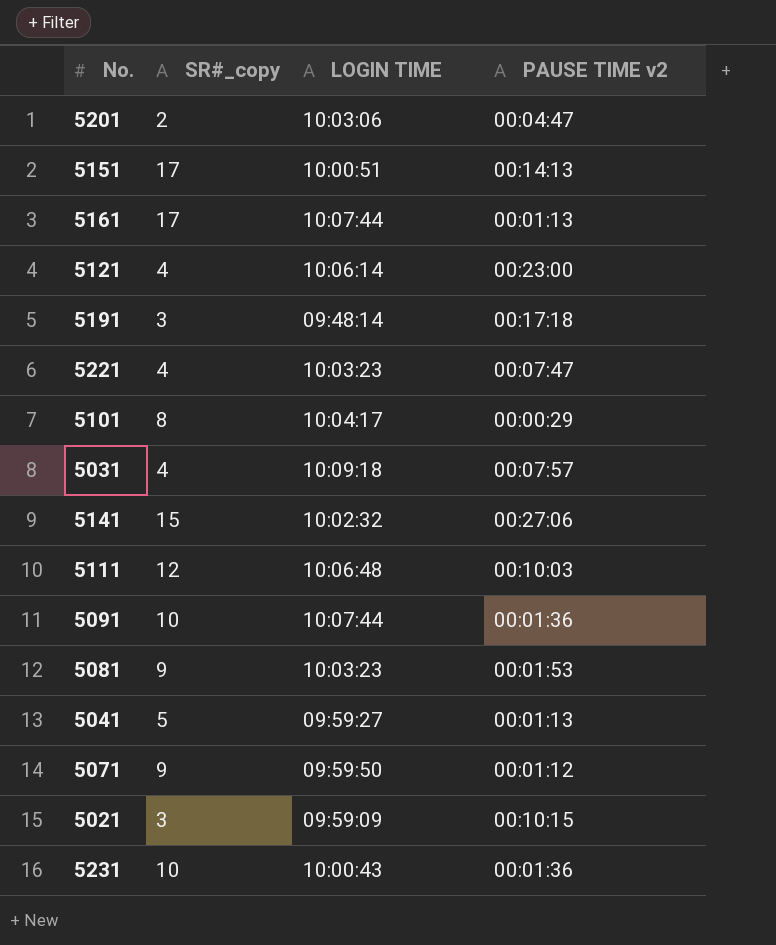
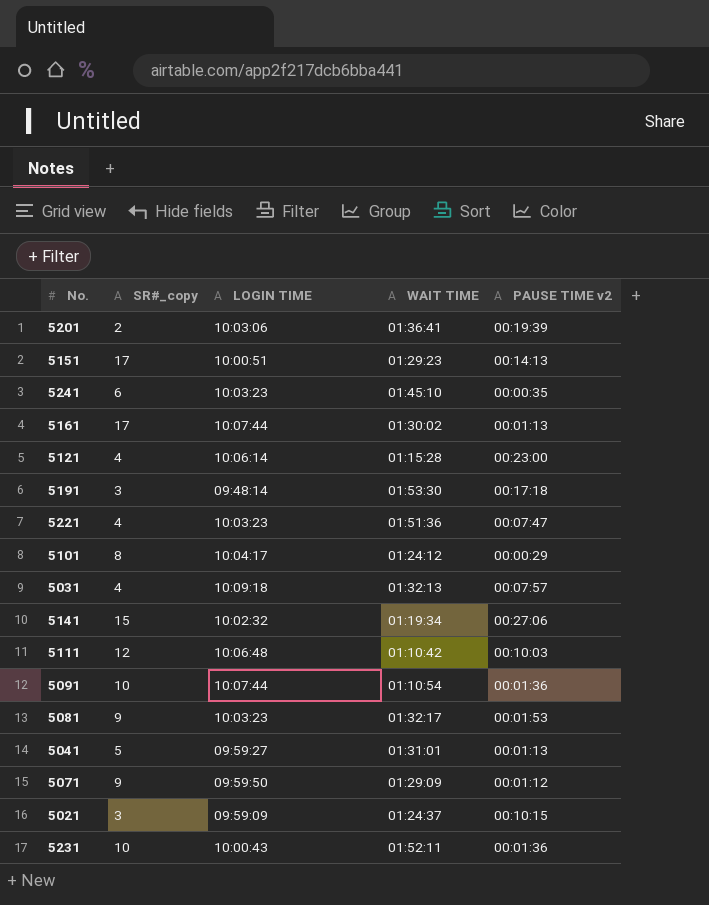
column WAIT TIME | position: none -> 4
5201 | PAUSE TIME v2: 00:04:47 -> 00:19:39
row 5241: none -> 6 | 10:03:23 | 01:45:10 | 00:00:35

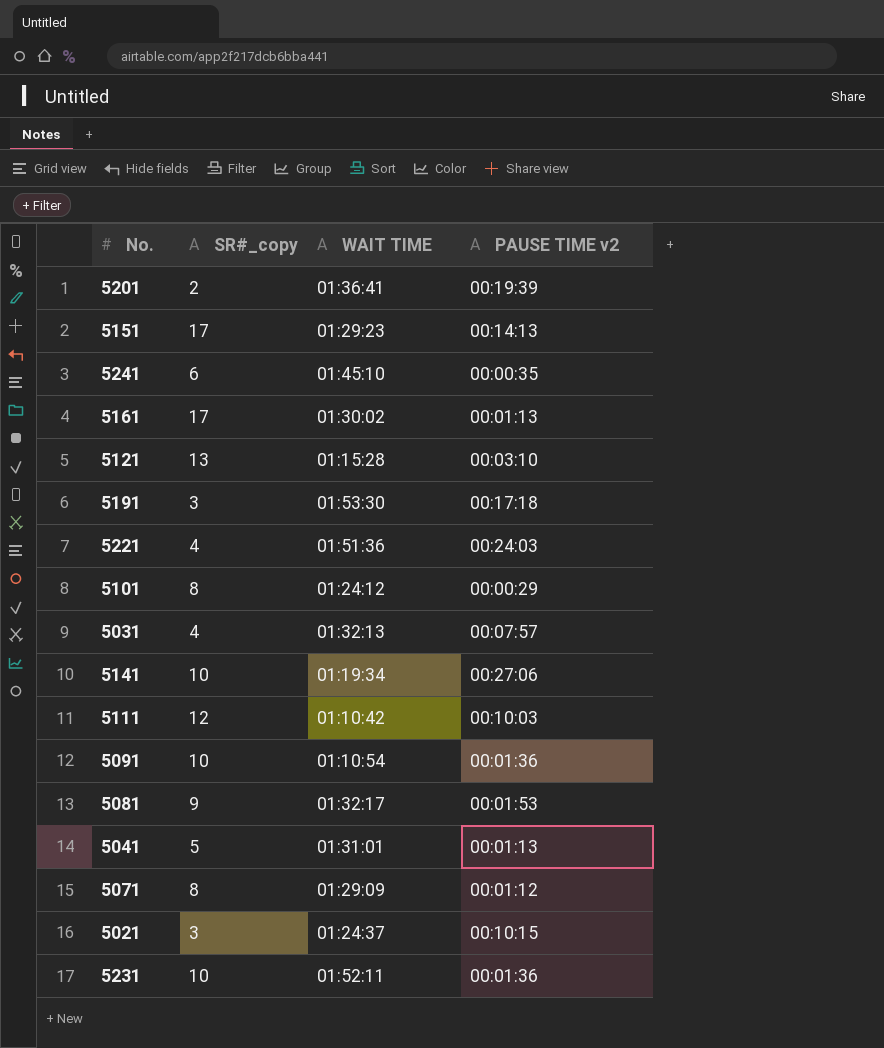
column LOGIN TIME | position: 3 -> none
5121 | SR#_copy: 4 -> 13
5121 | PAUSE TIME v2: 00:23:00 -> 00:03:10
5221 | PAUSE TIME v2: 00:07:47 -> 00:24:03
5141 | SR#_copy: 15 -> 10
5071 | SR#_copy: 9 -> 8

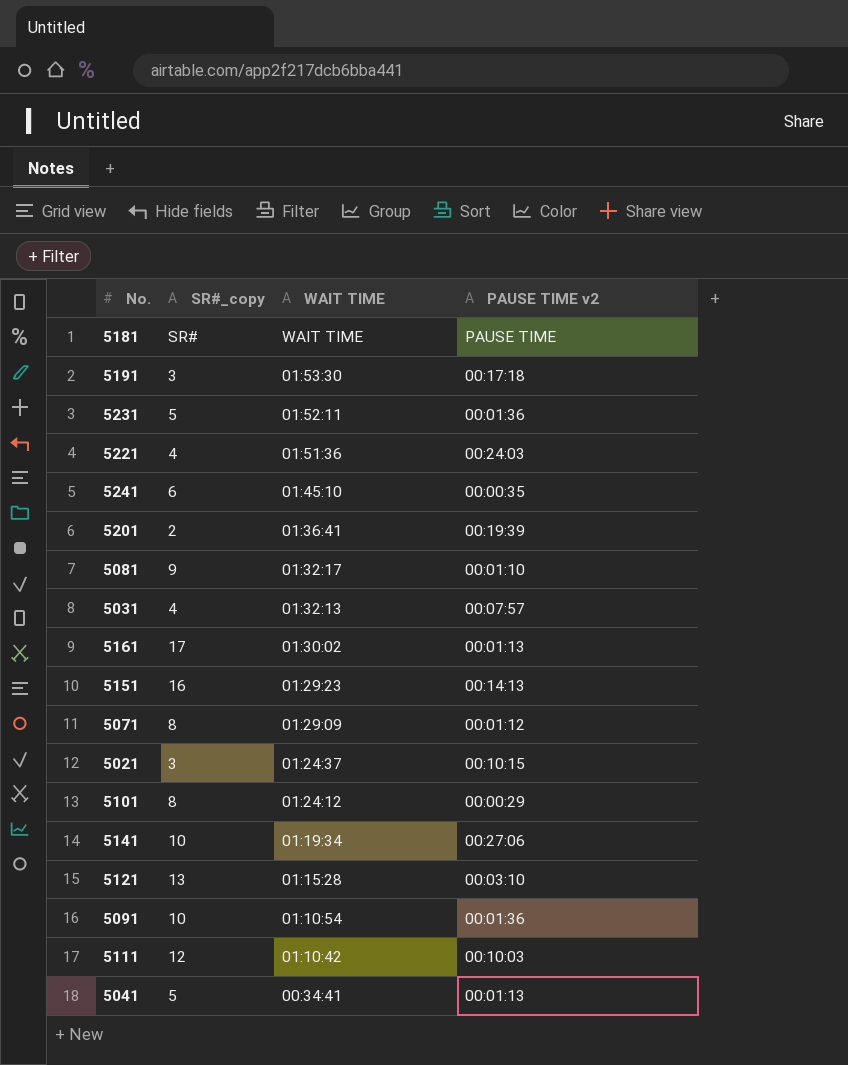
row order: none -> WAIT TIME descending
row 5181: none -> SR# | WAIT TIME | PAUSE TIME
5231 | SR#_copy: 10 -> 5
5081 | PAUSE TIME v2: 00:01:53 -> 00:01:10
5151 | SR#_copy: 17 -> 16
5041 | WAIT TIME: 01:31:01 -> 00:34:41

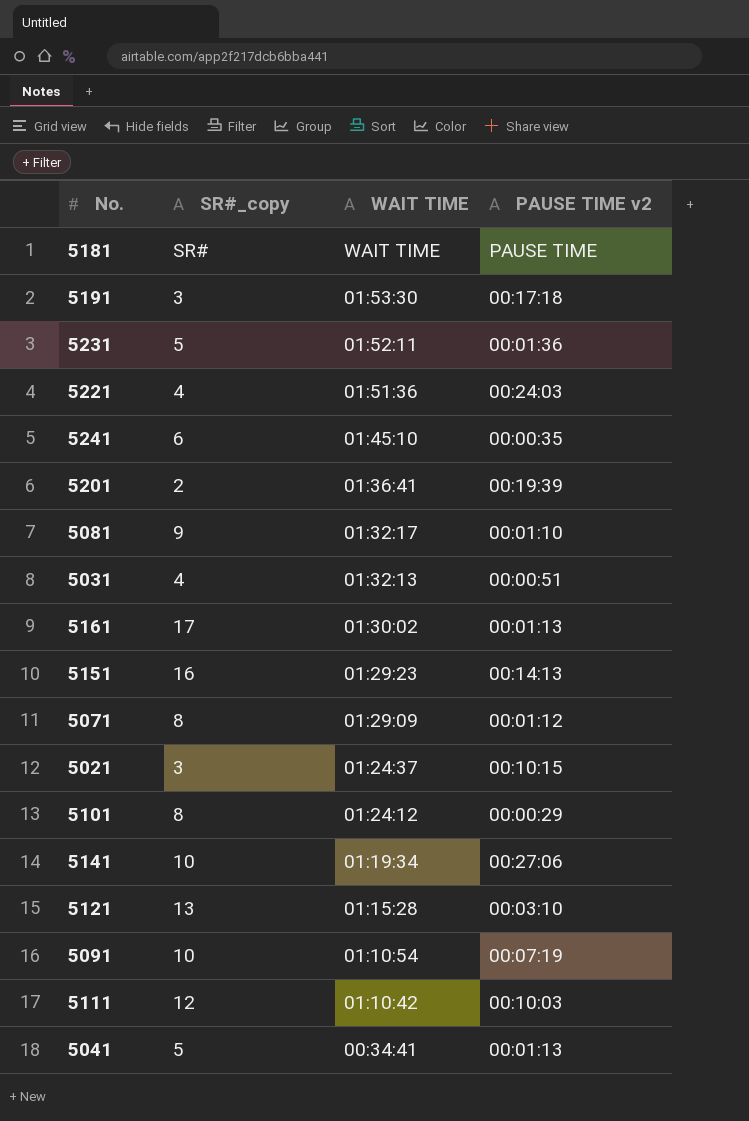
5031 | PAUSE TIME v2: 00:07:57 -> 00:00:51
5091 | PAUSE TIME v2: 00:01:36 -> 00:07:19

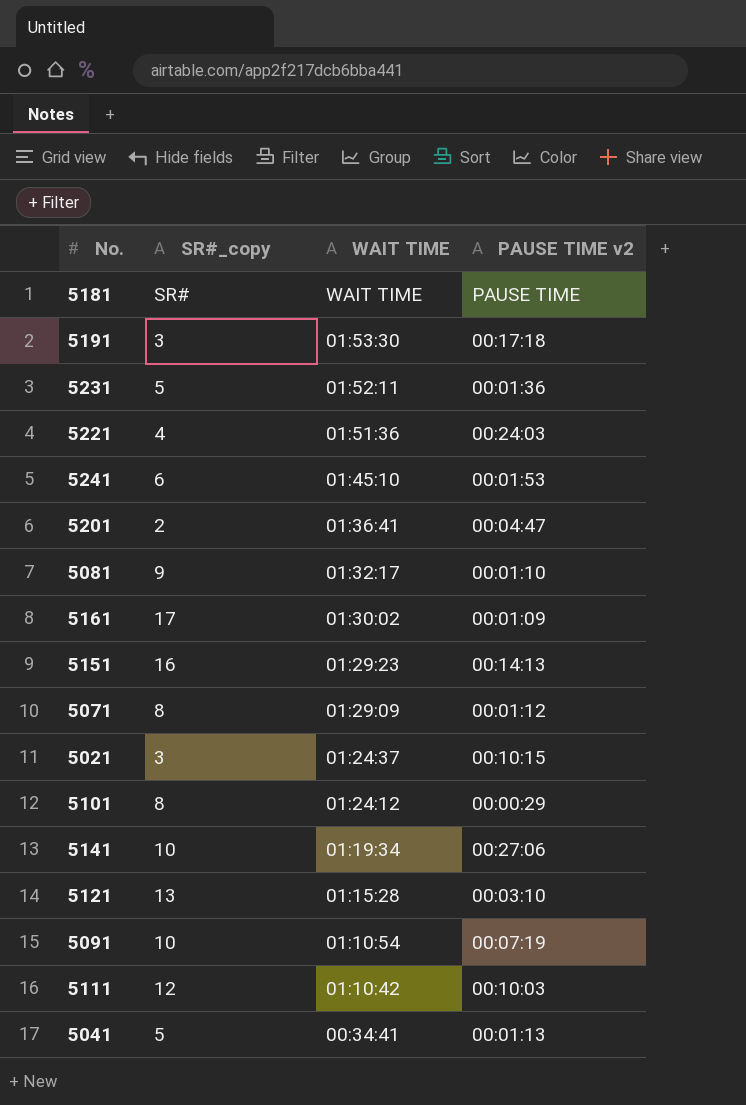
row 5031: 4 | 01:32:13 | 00:00:51 -> none
5241 | PAUSE TIME v2: 00:00:35 -> 00:01:53
5201 | PAUSE TIME v2: 00:19:39 -> 00:04:47
5161 | PAUSE TIME v2: 00:01:13 -> 00:01:09

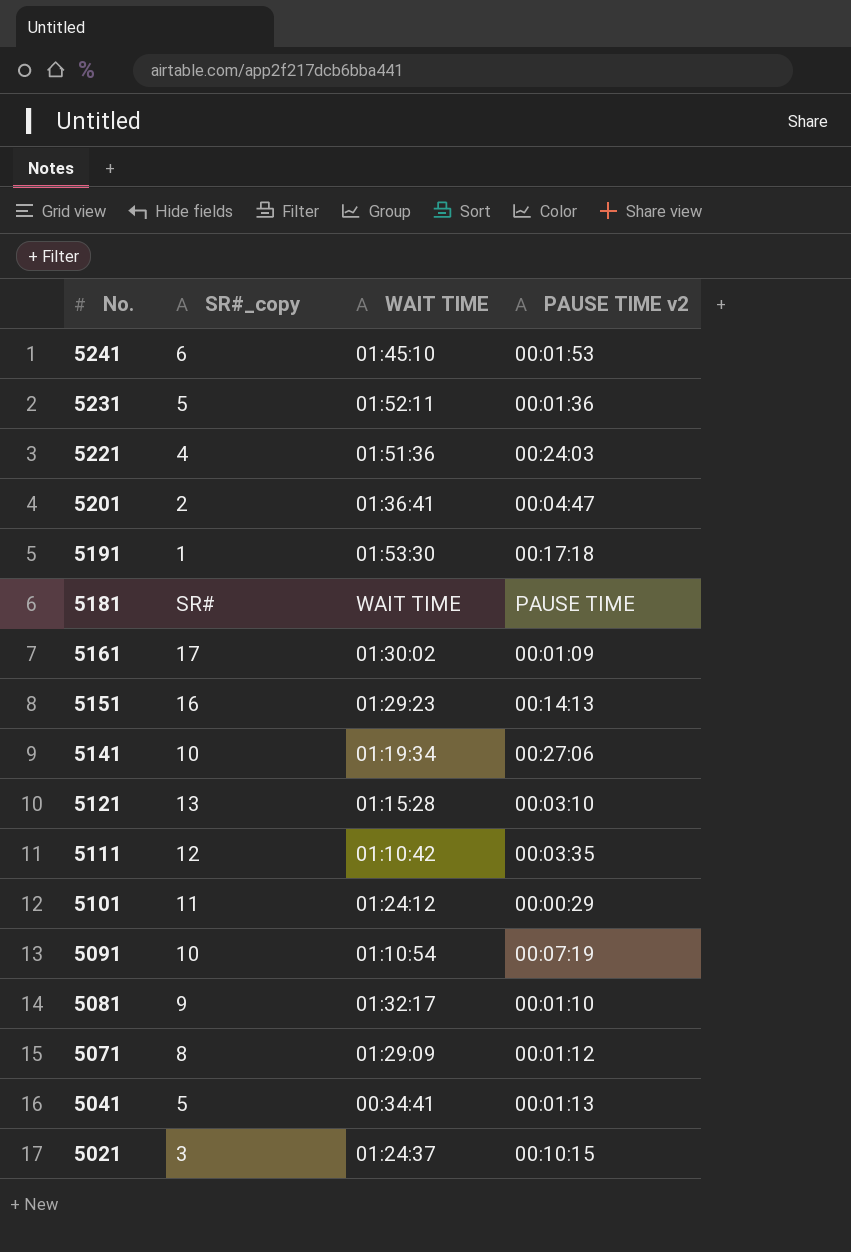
row order: WAIT TIME descending -> No. descending
5191 | SR#_copy: 3 -> 1
5111 | PAUSE TIME v2: 00:10:03 -> 00:03:35
5101 | SR#_copy: 8 -> 11

